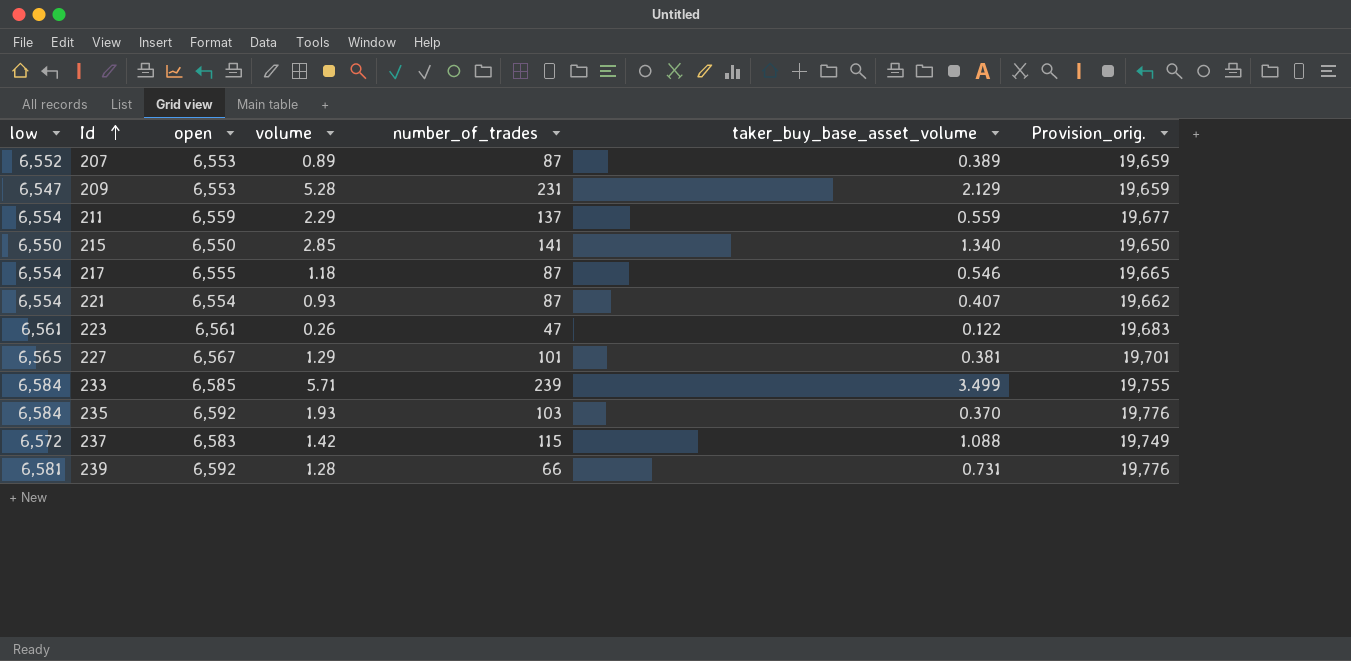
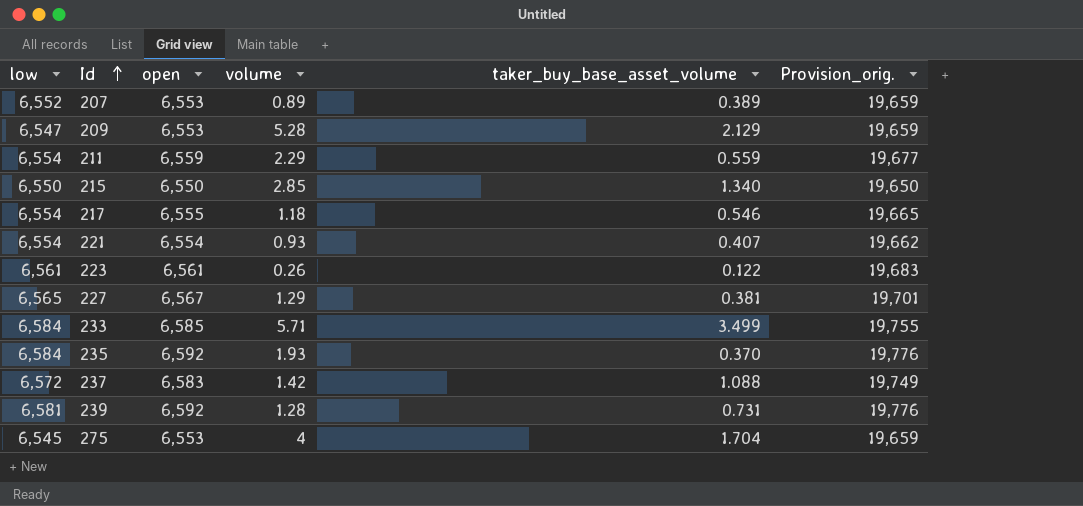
column number_of_trades | position: 5 -> none
row 275: none -> 6,545 | 6,553 | 4 | 1.704 | 19,659

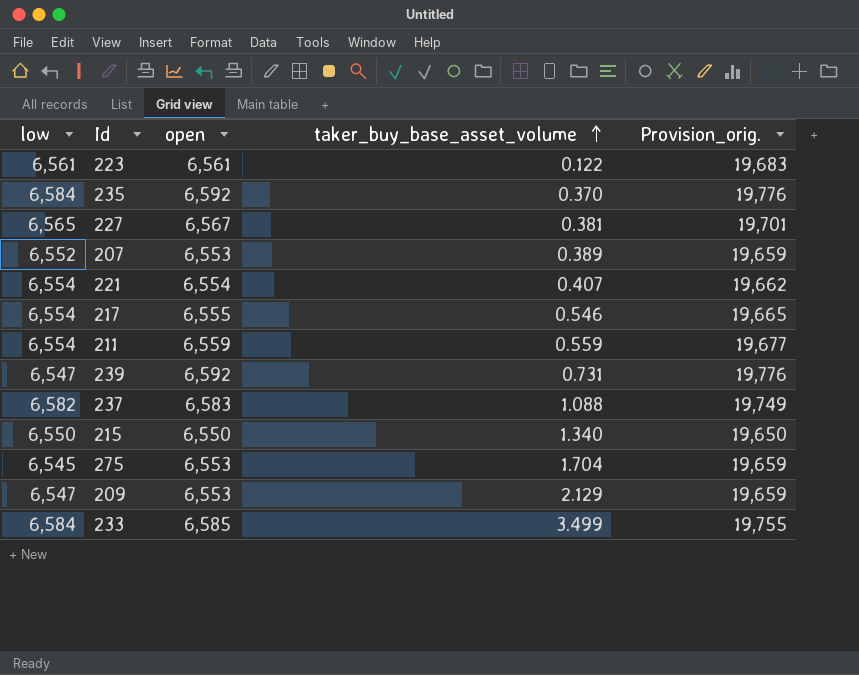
row order: Id ascending -> taker_buy_base_asset_volume ascending
column volume | position: 4 -> none
239 | low: 6,581 -> 6,547
237 | low: 6,572 -> 6,582

